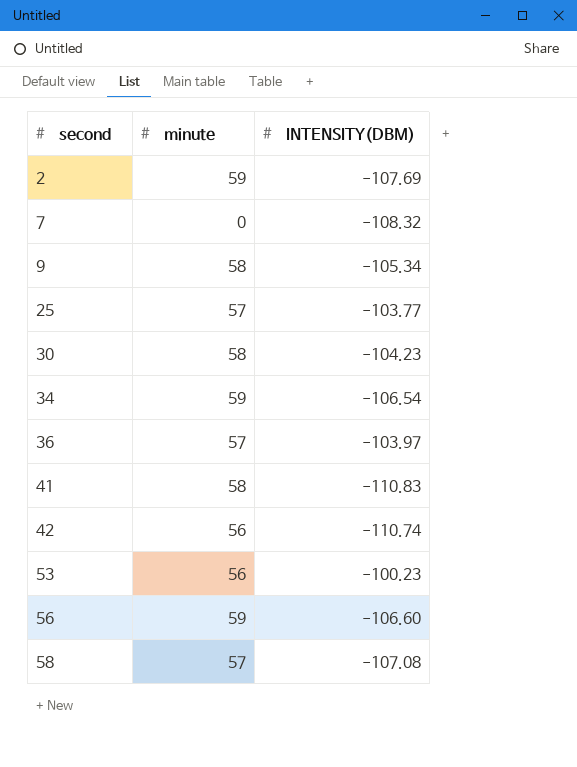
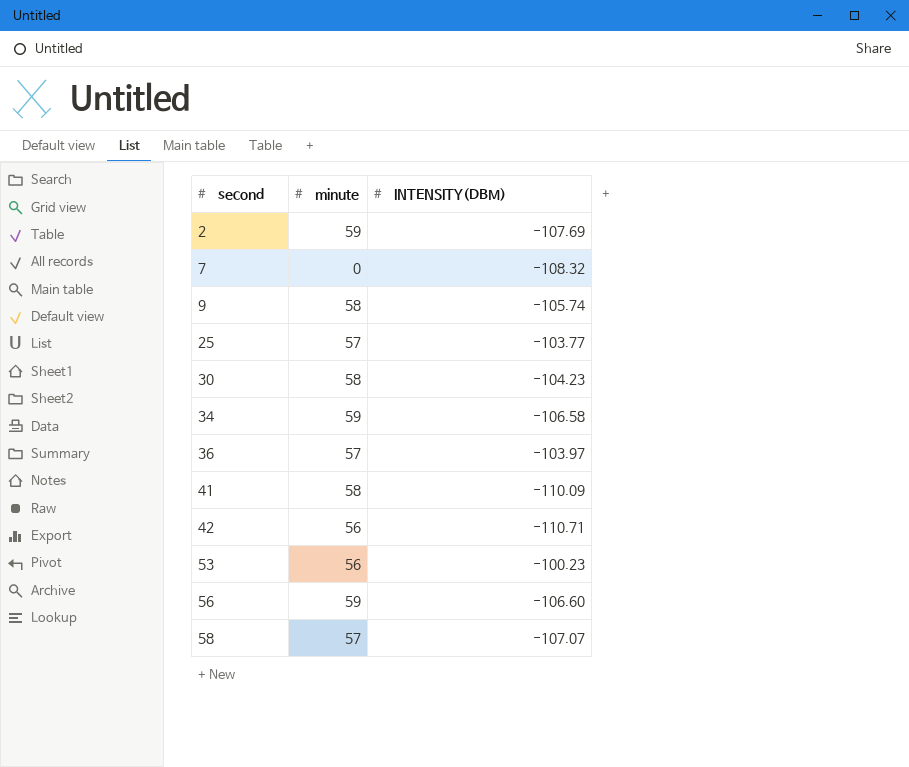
9 | INTENSITY(DBM): -105.34 -> -105.74
34 | INTENSITY(DBM): -106.54 -> -106.58
41 | INTENSITY(DBM): -110.83 -> -110.09
42 | INTENSITY(DBM): -110.74 -> -110.71
58 | INTENSITY(DBM): -107.08 -> -107.07

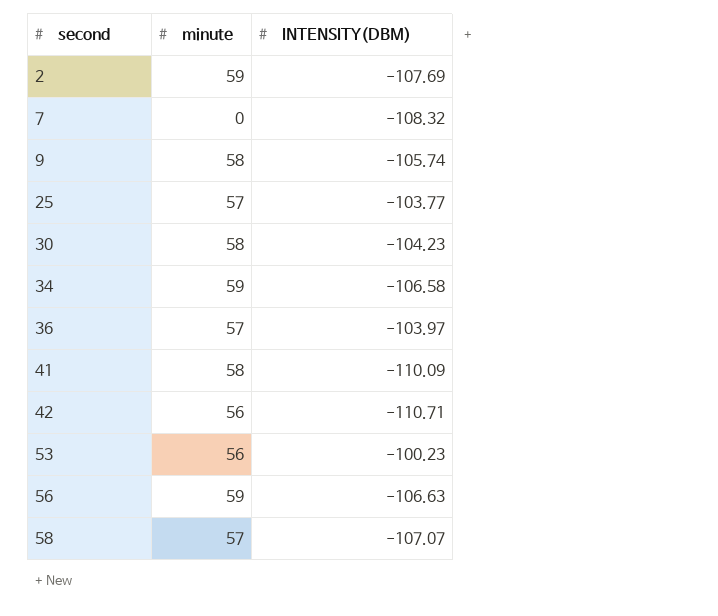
56 | INTENSITY(DBM): -106.60 -> -106.63

